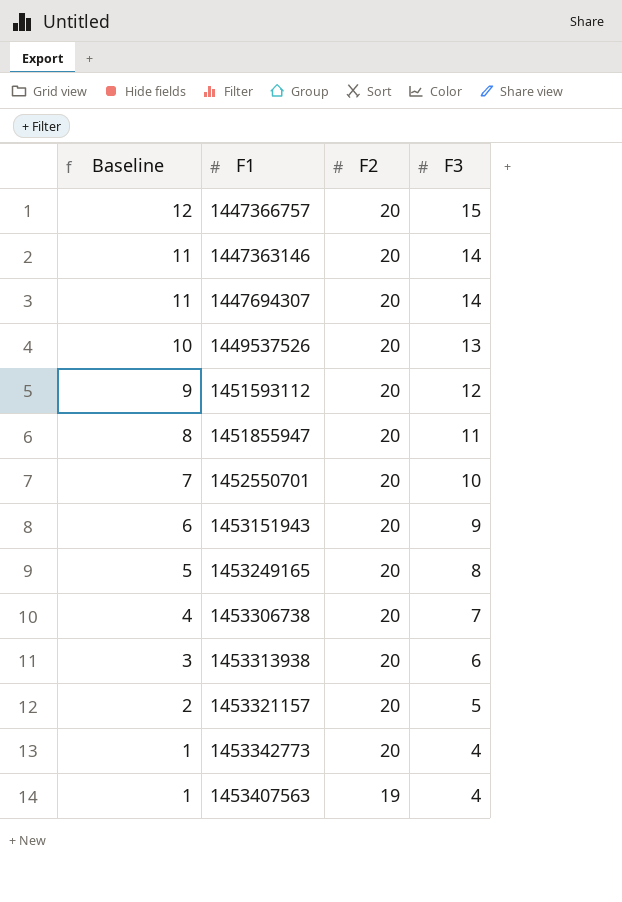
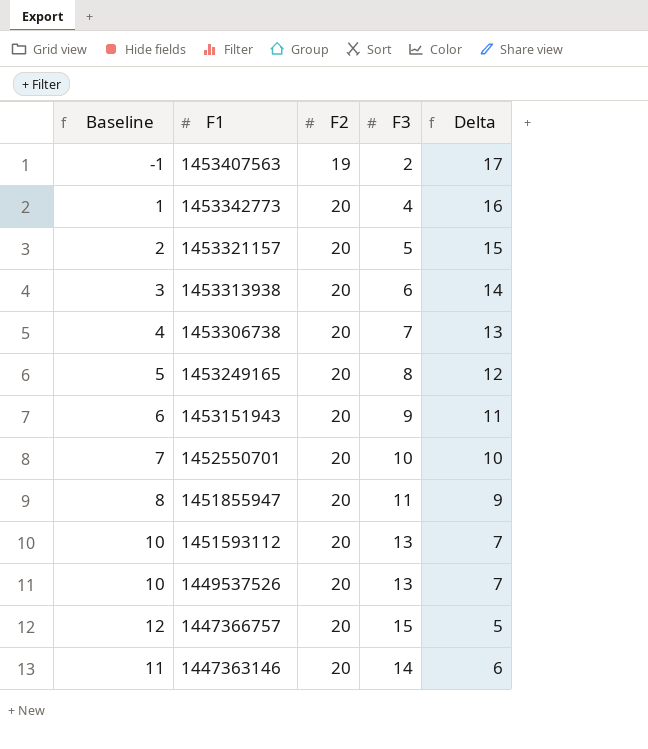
row order: Baseline descending -> F1 descending
column Delta | formula: none -> [F2] - [F3]
row 1447694307: 11 | 20 | 14 -> none
1453407563 | Baseline: 1 -> -1
1453407563 | F3: 4 -> 2
1451593112 | Baseline: 9 -> 10
1451593112 | F3: 12 -> 13

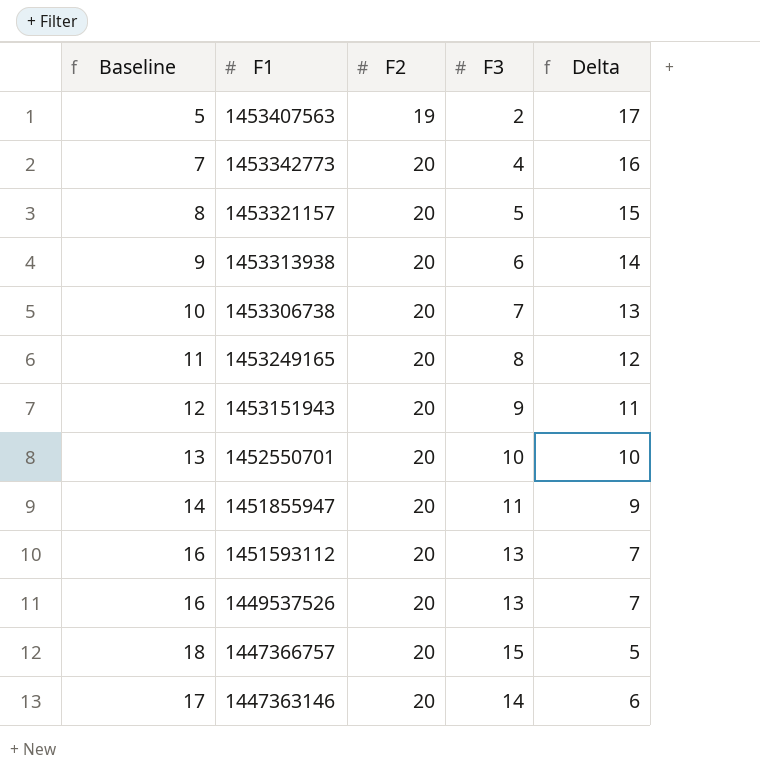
column Baseline | formula: [F3] - 3 -> [F3] + 3

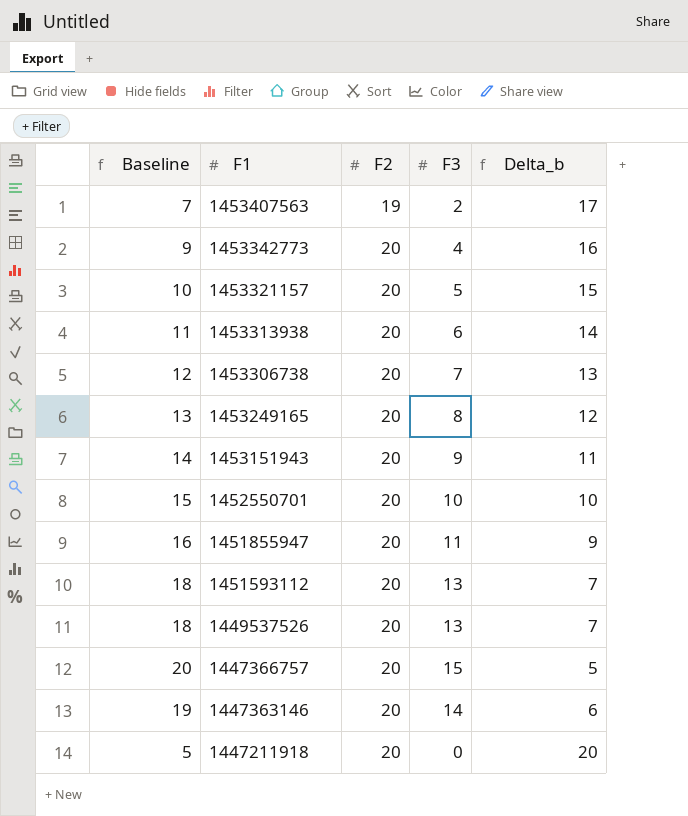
column Baseline | formula: [F3] + 3 -> [F3] + 5
column name: Delta -> Delta_b
row 1447211918: none -> 5 | 20 | 0 | 20

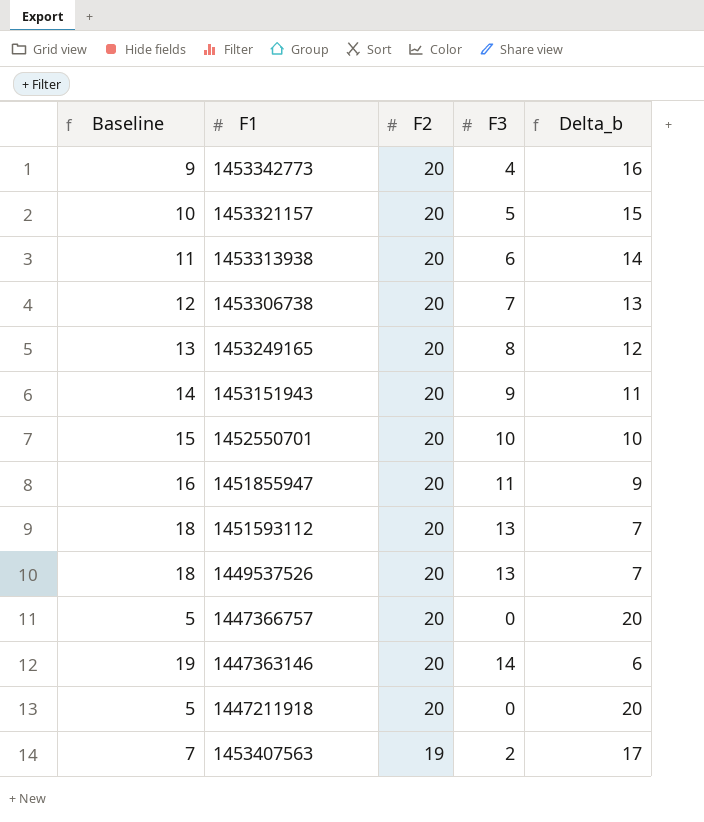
row order: F1 descending -> F2 descending
1447366757 | Baseline: 20 -> 5
1447366757 | F3: 15 -> 0
1447366757 | Delta_b: 5 -> 20

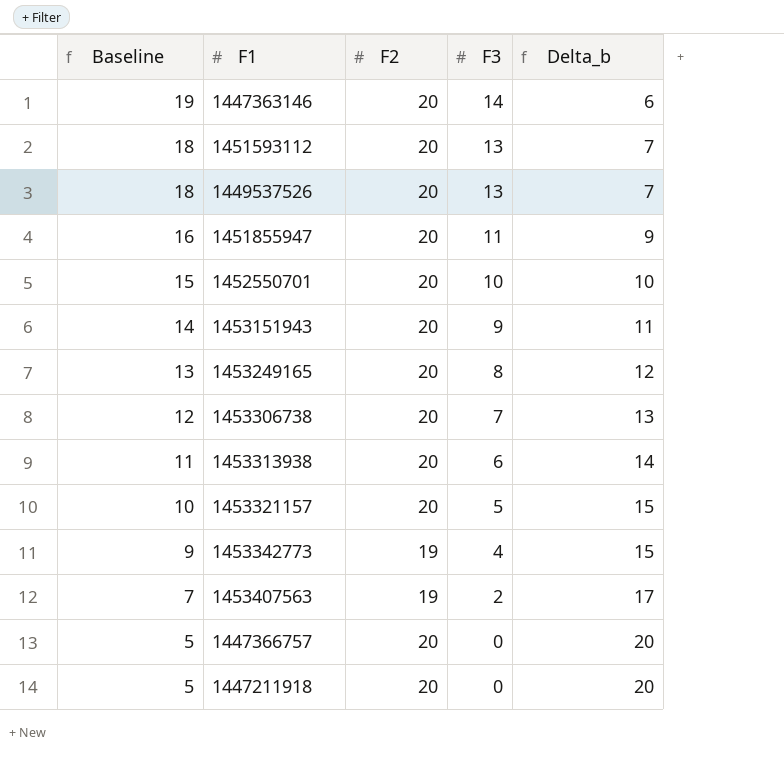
row order: F2 descending -> Baseline descending
1453342773 | F2: 20 -> 19
1453342773 | Delta_b: 16 -> 15

